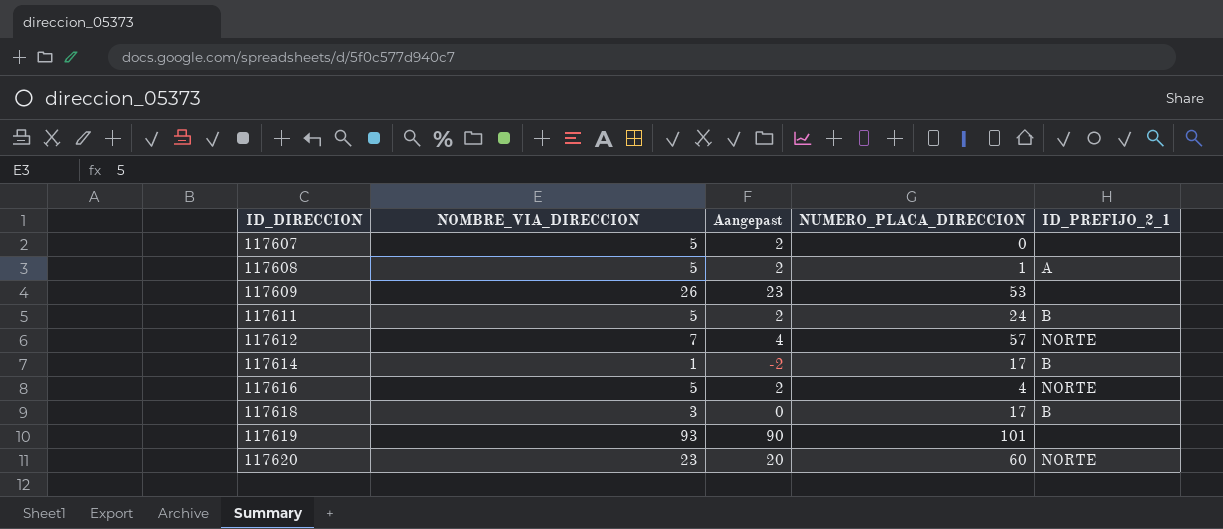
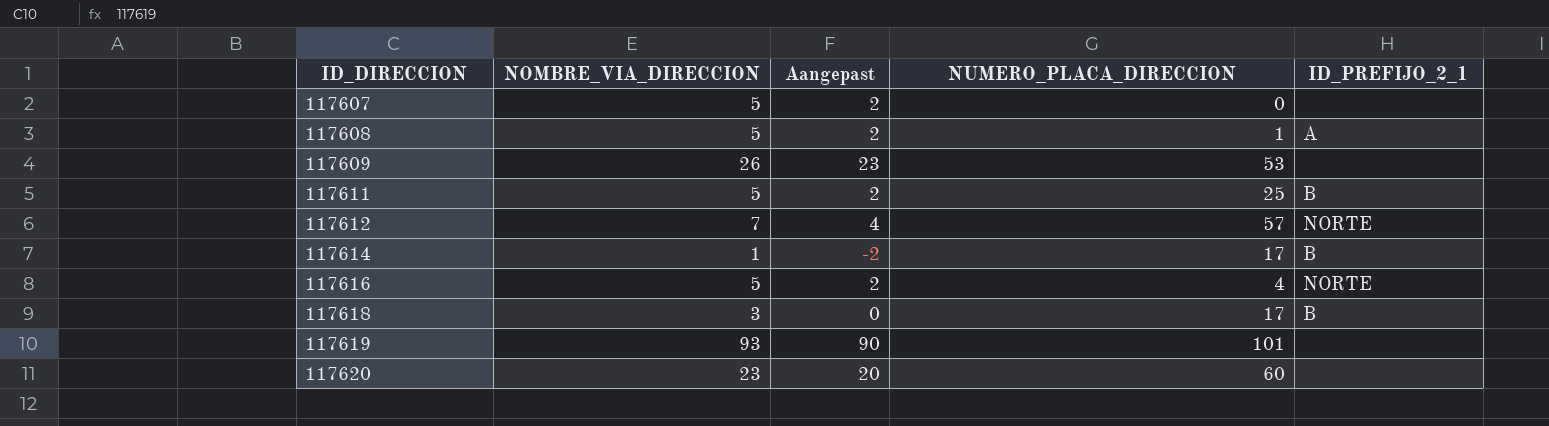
117611 | NUMERO_PLACA_DIRECCION: 24 -> 25
117620 | ID_PREFIJO_2_1: NORTE -> none

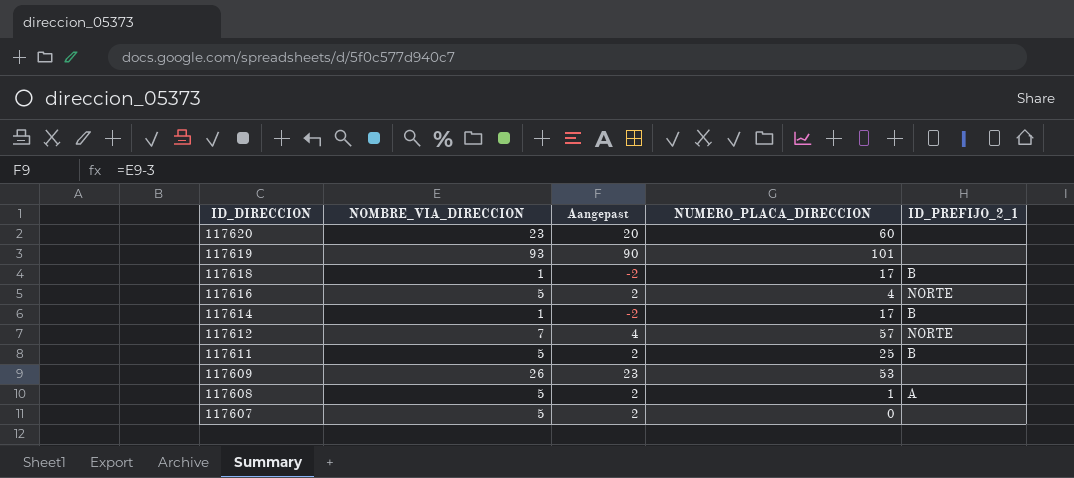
row order: ID_DIRECCION ascending -> ID_DIRECCION descending
117618 | NOMBRE_VIA_DIRECCION: 3 -> 1
117618 | Aangepast: 0 -> -2

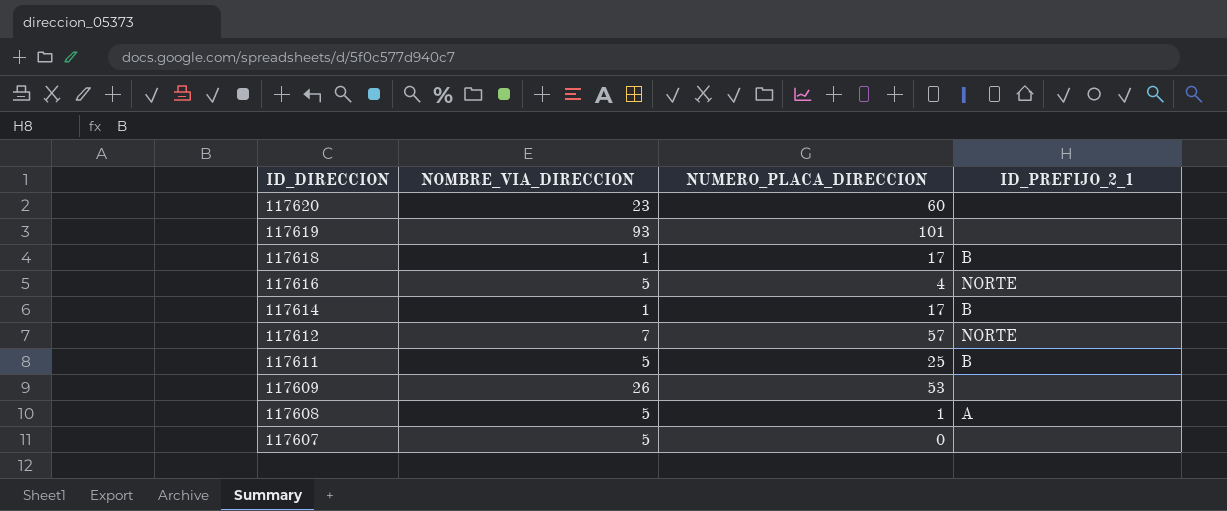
column Aangepast | formula: [NOMBRE_VIA_DIRECCION] - 3 -> none

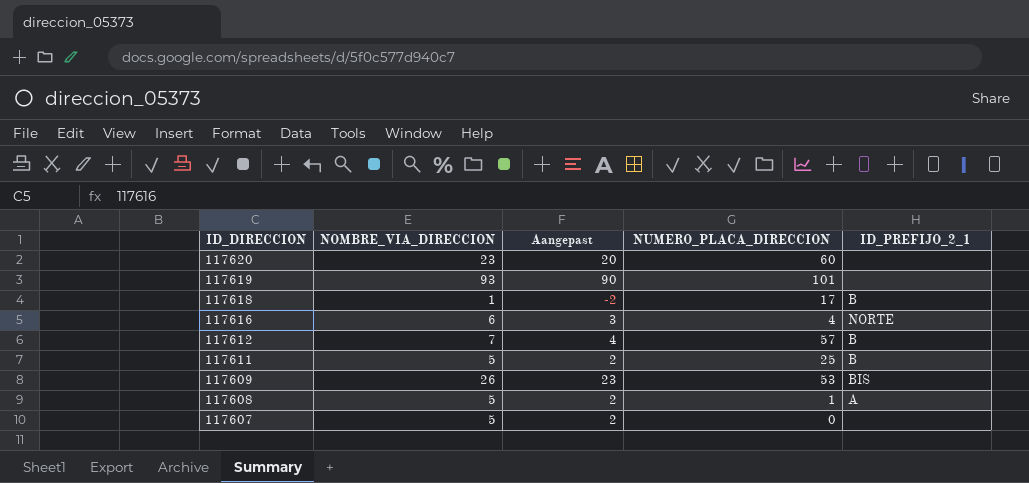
column Aangepast | formula: none -> [NOMBRE_VIA_DIRECCION] - 3
row 117614: 1 | 17 | B -> none
117616 | NOMBRE_VIA_DIRECCION: 5 -> 6
117612 | ID_PREFIJO_2_1: NORTE -> B
117609 | ID_PREFIJO_2_1: none -> BIS

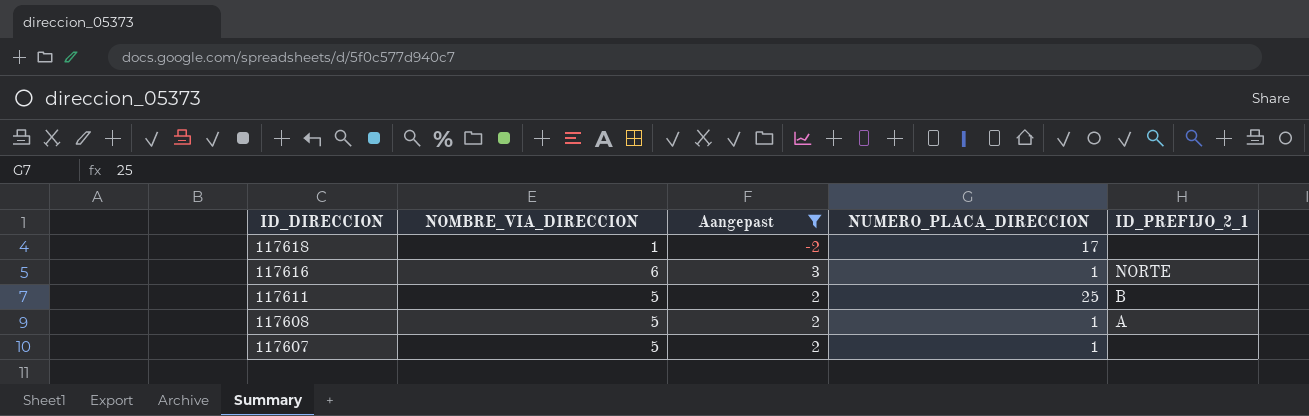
filter: none -> Aangepast <= 3
117618 | ID_PREFIJO_2_1: B -> none
117616 | NUMERO_PLACA_DIRECCION: 4 -> 1
117607 | NUMERO_PLACA_DIRECCION: 0 -> 1

